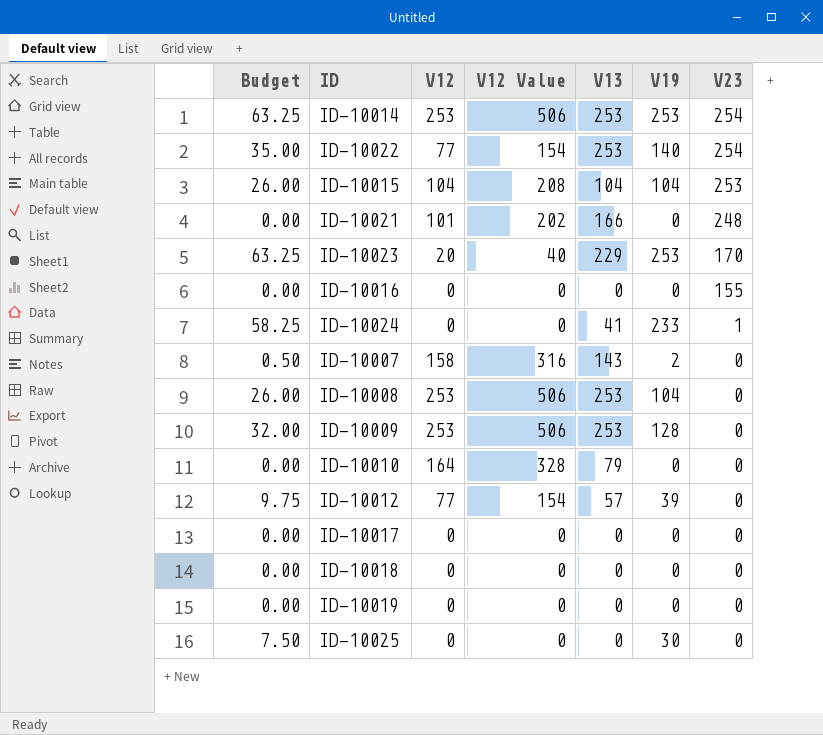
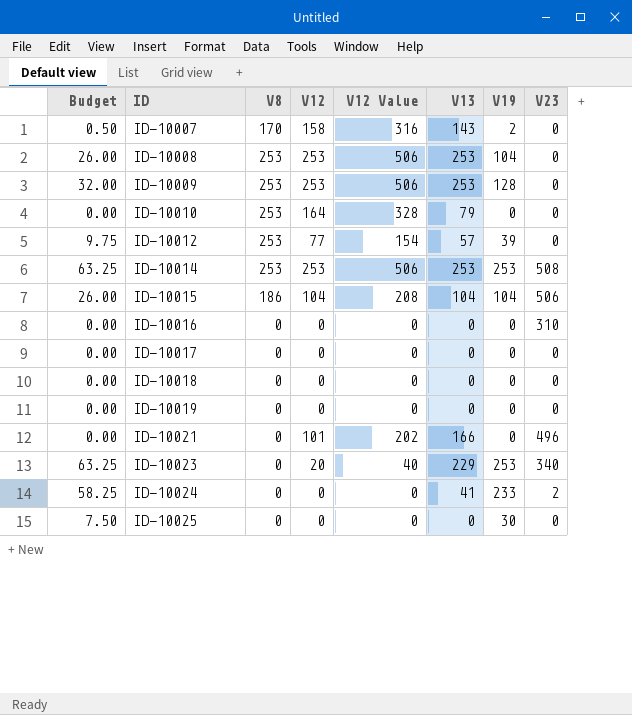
row order: V23 descending -> ID ascending
column V8 | position: none -> 3
row ID-10022: 35.00 | 77 | 154 | 253 | 140 | 254 -> none
ID-10014 | V23: 254 -> 508
ID-10015 | V23: 253 -> 506
ID-10016 | V23: 155 -> 310
ID-10021 | V23: 248 -> 496
ID-10023 | V23: 170 -> 340
ID-10024 | V23: 1 -> 2

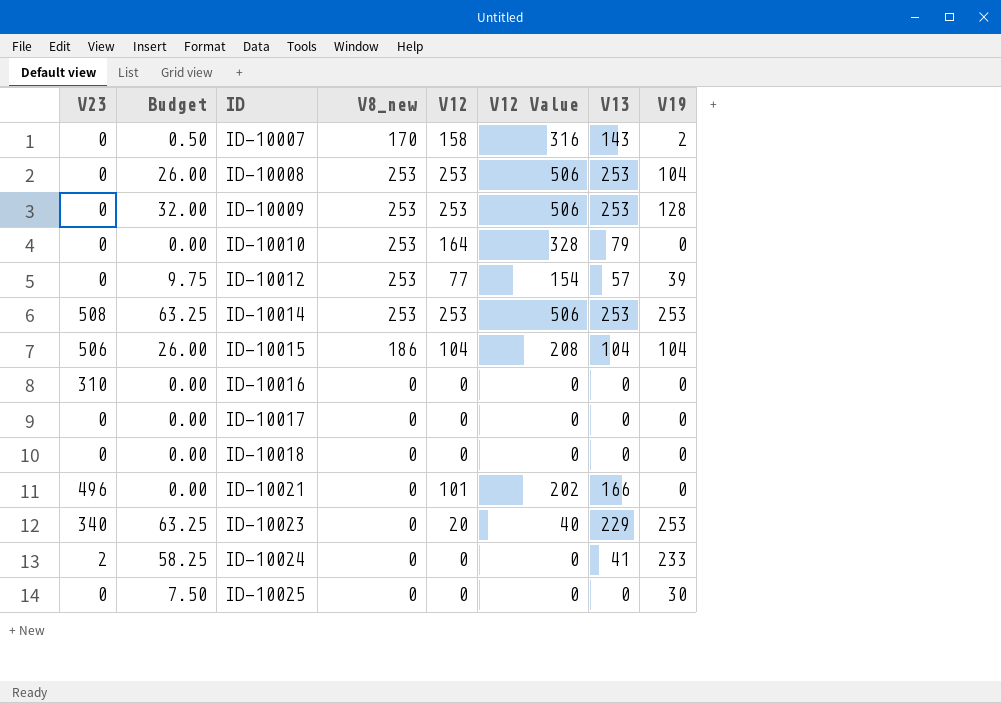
column V23 | position: 8 -> 1
column name: V8 -> V8_new
row ID-10019: 0.00 | 0 | 0 | 0 | 0 | 0 | 0 -> none

